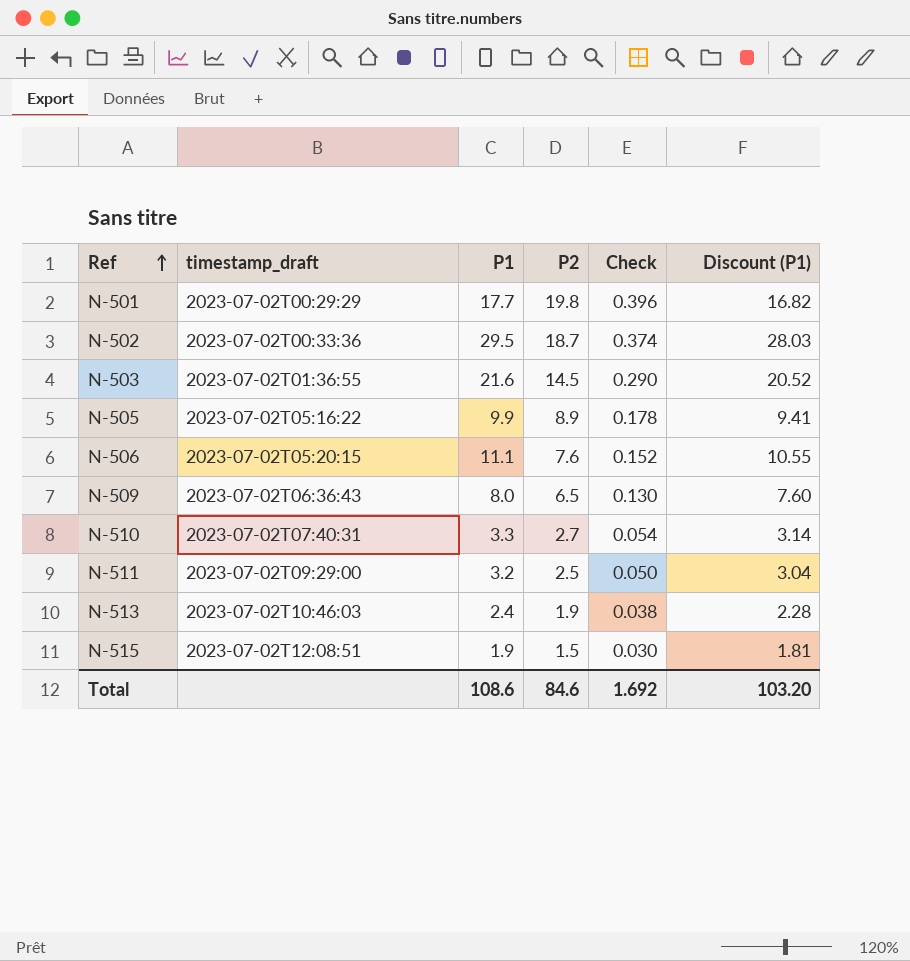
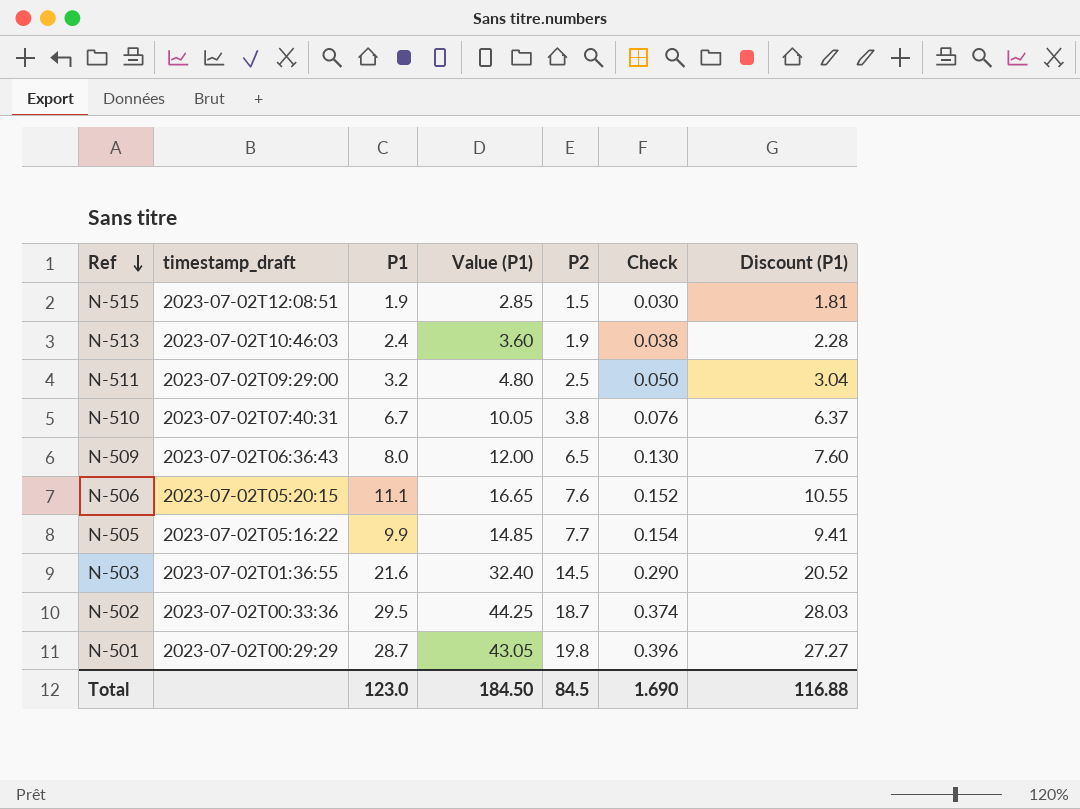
row order: Ref ascending -> Ref descending
column Value (P1) | formula: none -> [P1] * 1.5
N-510 | P1: 3.3 -> 6.7
N-510 | P2: 2.7 -> 3.8
N-510 | Check: 0.054 -> 0.076
N-510 | Discount (P1): 3.14 -> 6.37
N-505 | P2: 8.9 -> 7.7
N-505 | Check: 0.178 -> 0.154
N-501 | P1: 17.7 -> 28.7
N-501 | Discount (P1): 16.82 -> 27.27
Total | P1: 108.6 -> 123.0
Total | P2: 84.6 -> 84.5
Total | Check: 1.692 -> 1.690
Total | Discount (P1): 103.20 -> 116.88

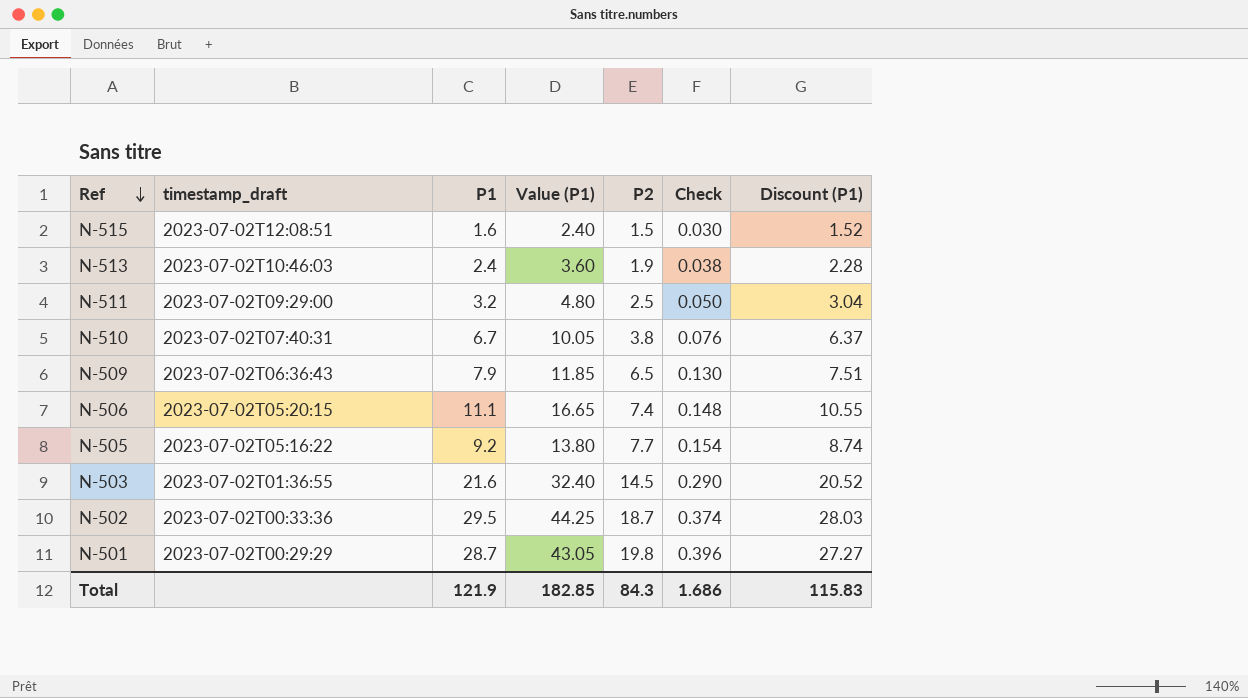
N-515 | P1: 1.9 -> 1.6
N-515 | Value (P1): 2.85 -> 2.40
N-515 | Discount (P1): 1.81 -> 1.52
N-509 | P1: 8.0 -> 7.9
N-509 | Value (P1): 12.00 -> 11.85
N-509 | Discount (P1): 7.60 -> 7.51
N-506 | P2: 7.6 -> 7.4
N-506 | Check: 0.152 -> 0.148
N-505 | P1: 9.9 -> 9.2
N-505 | Value (P1): 14.85 -> 13.80
N-505 | Discount (P1): 9.41 -> 8.74
Total | P1: 123.0 -> 121.9
Total | Value (P1): 184.50 -> 182.85
Total | P2: 84.5 -> 84.3
Total | Check: 1.690 -> 1.686
Total | Discount (P1): 116.88 -> 115.83

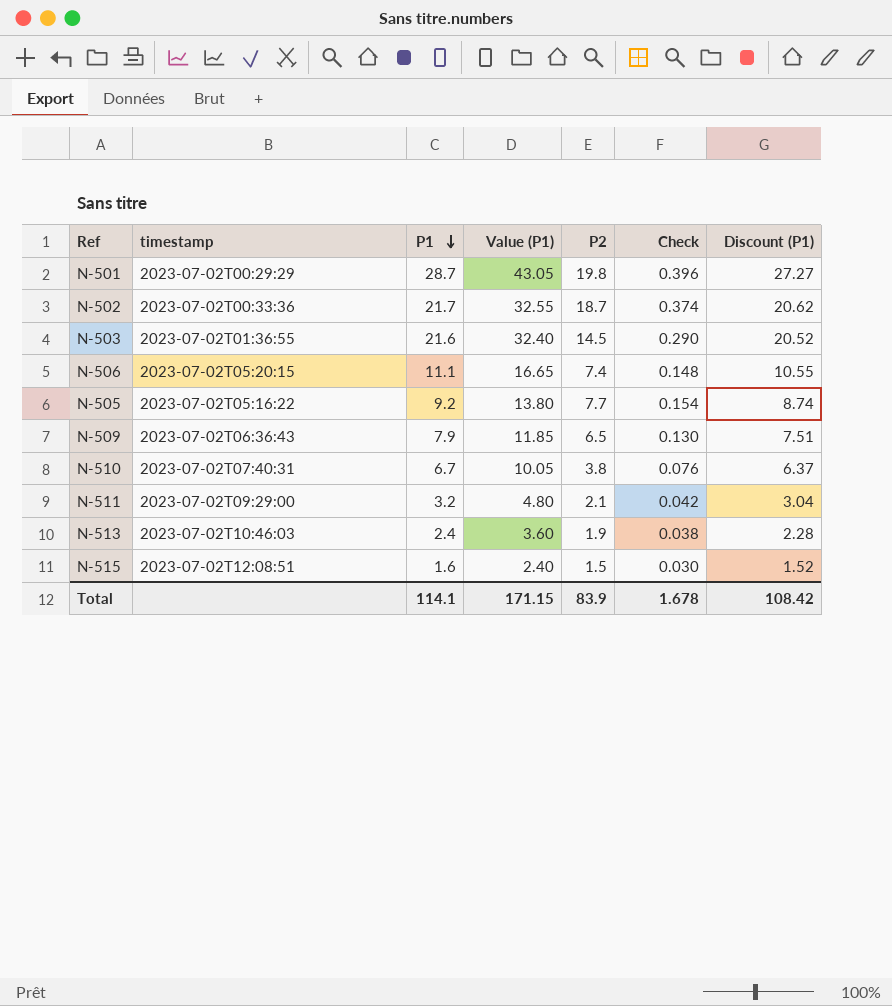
row order: Ref descending -> P1 descending
column name: timestamp_draft -> timestamp
N-502 | P1: 29.5 -> 21.7
N-502 | Value (P1): 44.25 -> 32.55
N-502 | Discount (P1): 28.03 -> 20.62
N-511 | P2: 2.5 -> 2.1
N-511 | Check: 0.050 -> 0.042
Total | P1: 121.9 -> 114.1
Total | Value (P1): 182.85 -> 171.15
Total | P2: 84.3 -> 83.9
Total | Check: 1.686 -> 1.678
Total | Discount (P1): 115.83 -> 108.42

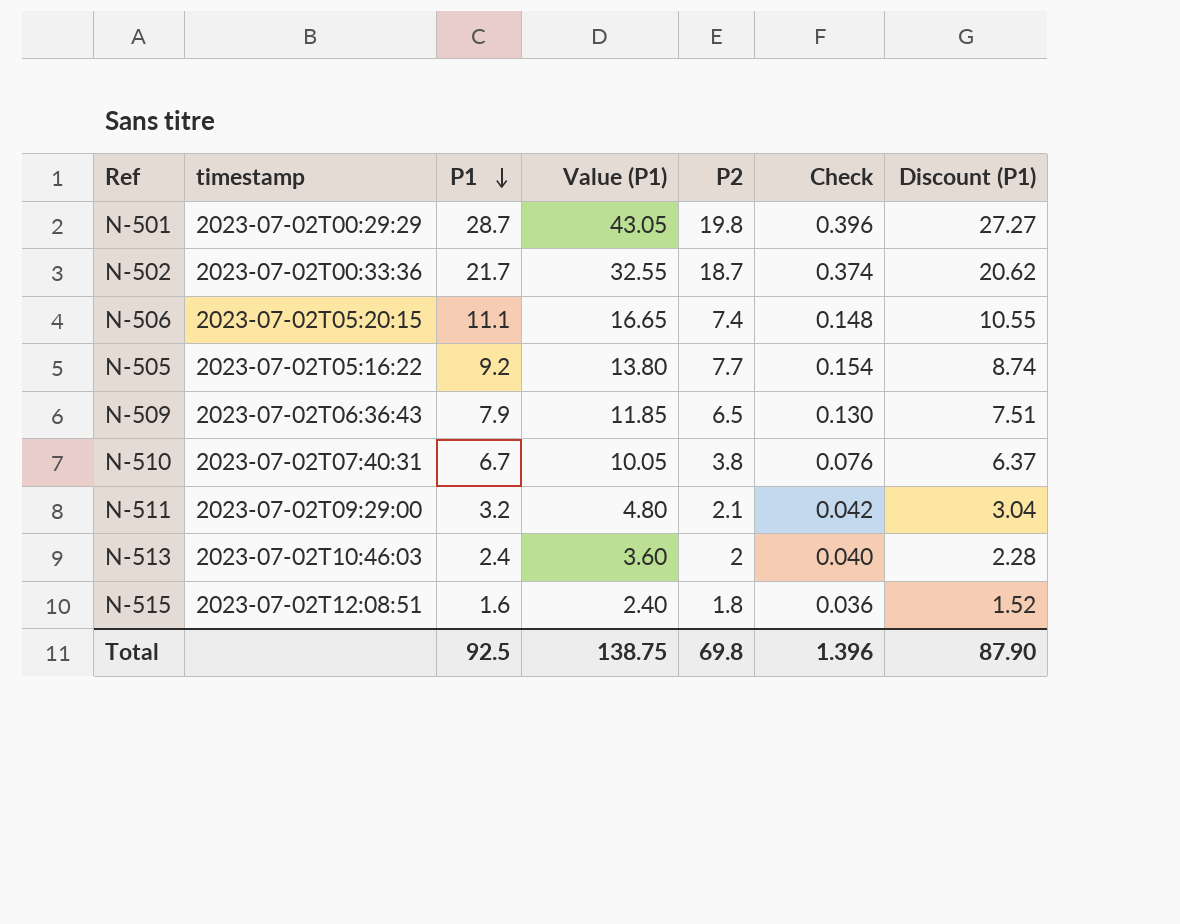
row N-503: 2023-07-02T01:36:55 | 21.6 | 32.40 | 14.5 | 0.290 | 20.52 -> none
N-513 | P2: 1.9 -> 2
N-513 | Check: 0.038 -> 0.040
N-515 | P2: 1.5 -> 1.8
N-515 | Check: 0.030 -> 0.036
Total | P1: 114.1 -> 92.5
Total | Value (P1): 171.15 -> 138.75
Total | P2: 83.9 -> 69.8
Total | Check: 1.678 -> 1.396
Total | Discount (P1): 108.42 -> 87.90

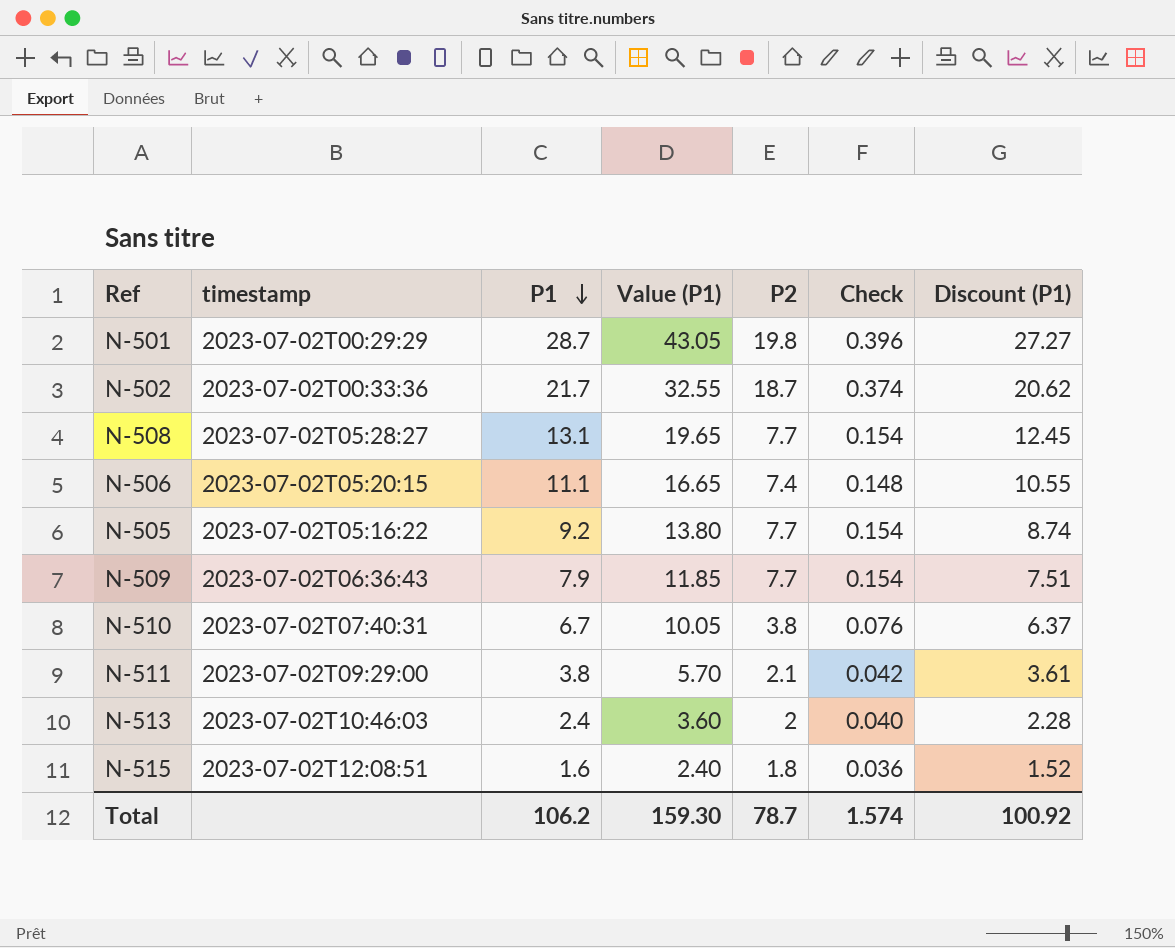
row N-508: none -> 2023-07-02T05:28:27 | 13.1 | 19.65 | 7.7 | 0.154 | 12.45
N-509 | P2: 6.5 -> 7.7
N-509 | Check: 0.130 -> 0.154
N-511 | P1: 3.2 -> 3.8
N-511 | Value (P1): 4.80 -> 5.70
N-511 | Discount (P1): 3.04 -> 3.61
Total | P1: 92.5 -> 106.2
Total | Value (P1): 138.75 -> 159.30
Total | P2: 69.8 -> 78.7
Total | Check: 1.396 -> 1.574
Total | Discount (P1): 87.90 -> 100.92

